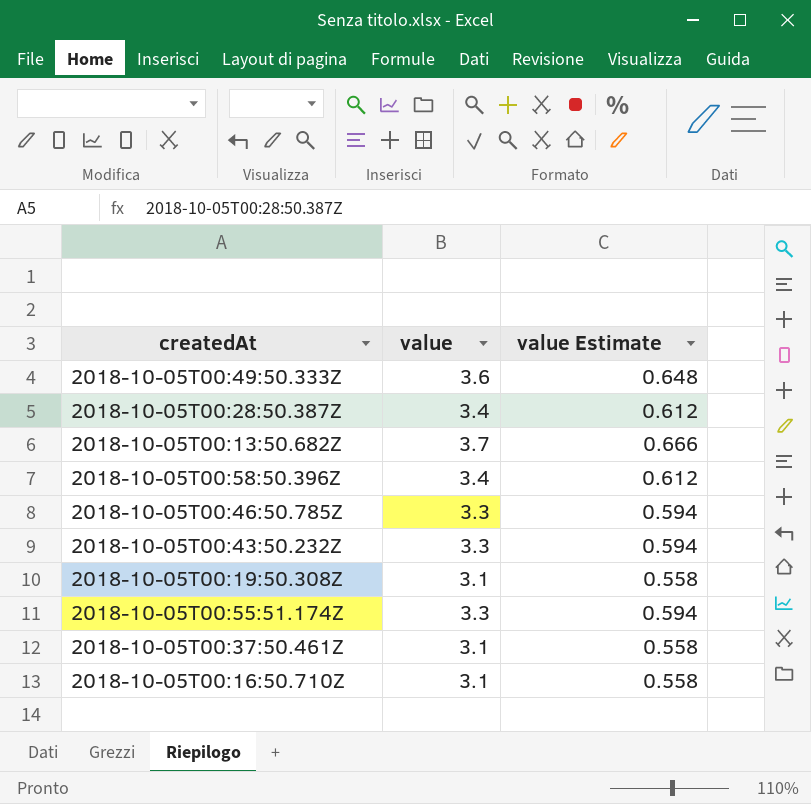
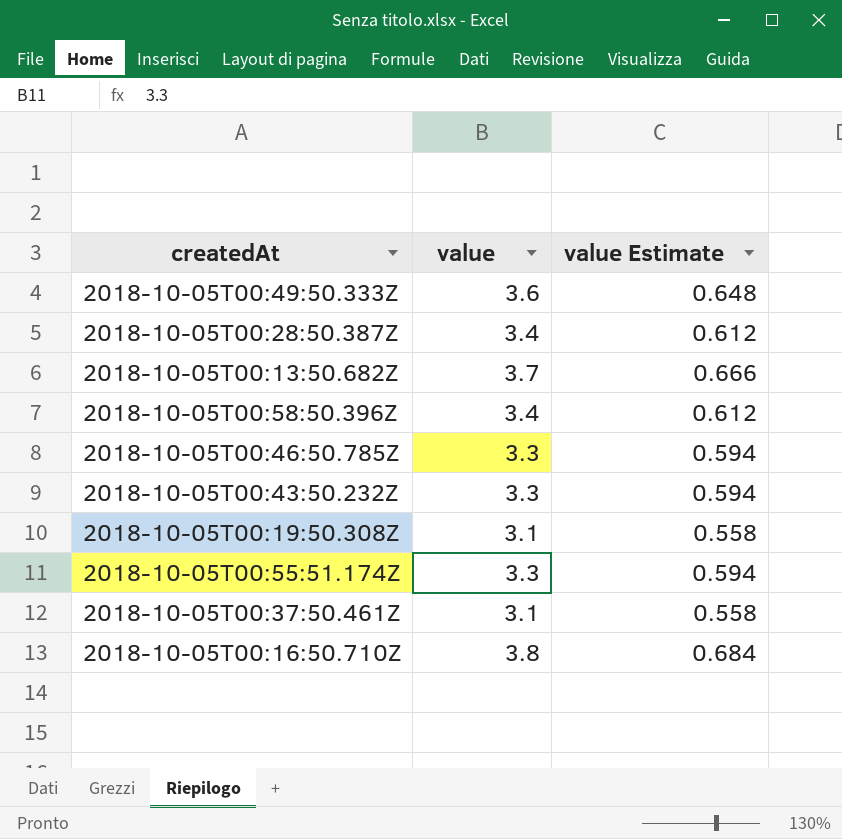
2018-10-05T00:16:50.710Z | value: 3.1 -> 3.8
2018-10-05T00:16:50.710Z | value Estimate: 0.558 -> 0.684

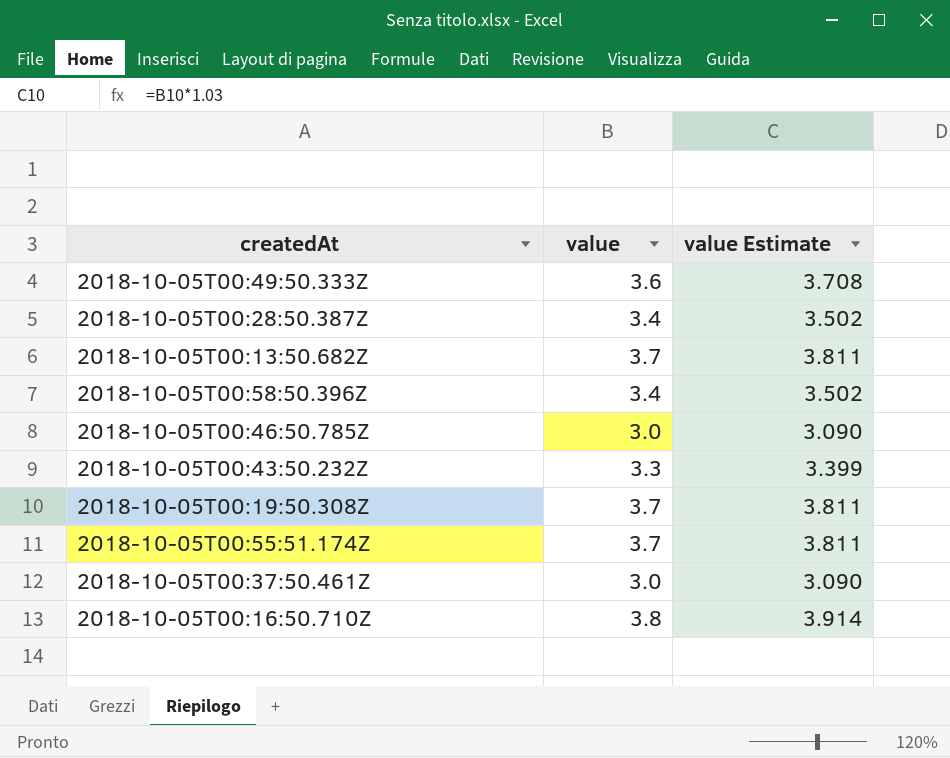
column value Estimate | formula: [value] * 0.18 -> [value] * 1.03
2018-10-05T00:46:50.785Z | value: 3.3 -> 3.0
2018-10-05T00:19:50.308Z | value: 3.1 -> 3.7
2018-10-05T00:55:51.174Z | value: 3.3 -> 3.7
2018-10-05T00:37:50.461Z | value: 3.1 -> 3.0

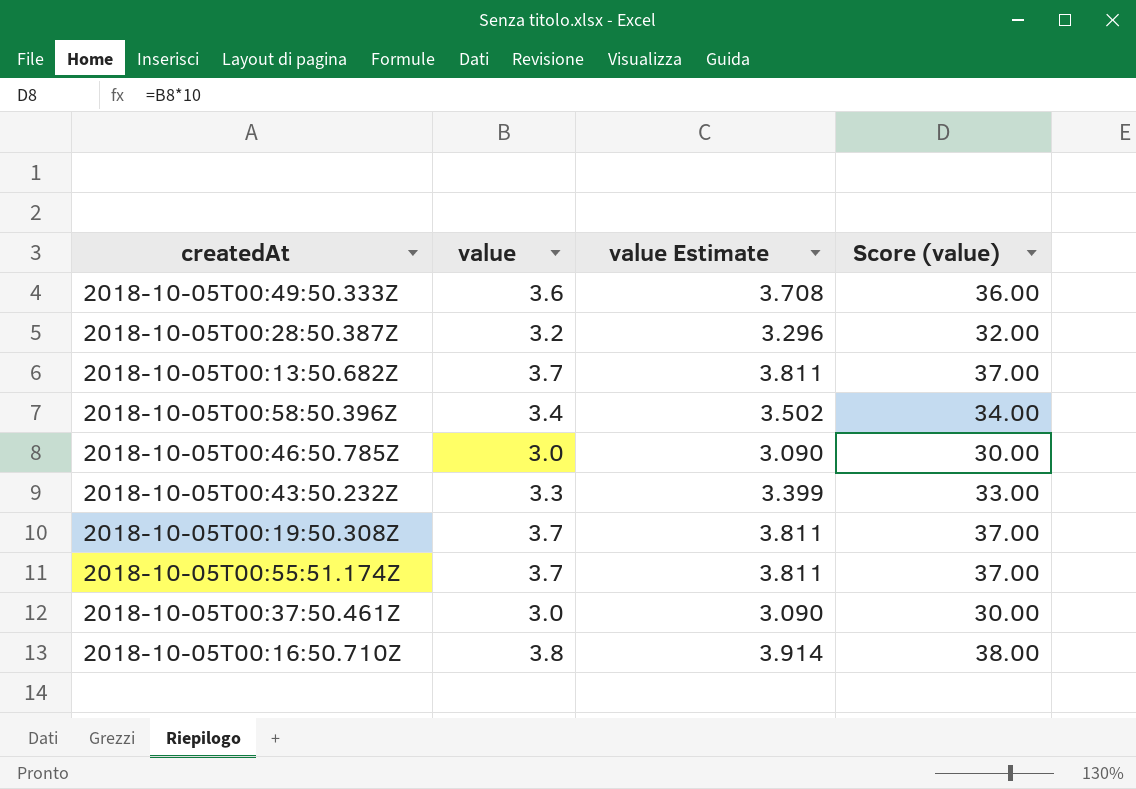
column Score (value) | formula: none -> [value] * 10
2018-10-05T00:28:50.387Z | value: 3.4 -> 3.2
2018-10-05T00:28:50.387Z | value Estimate: 3.502 -> 3.296

